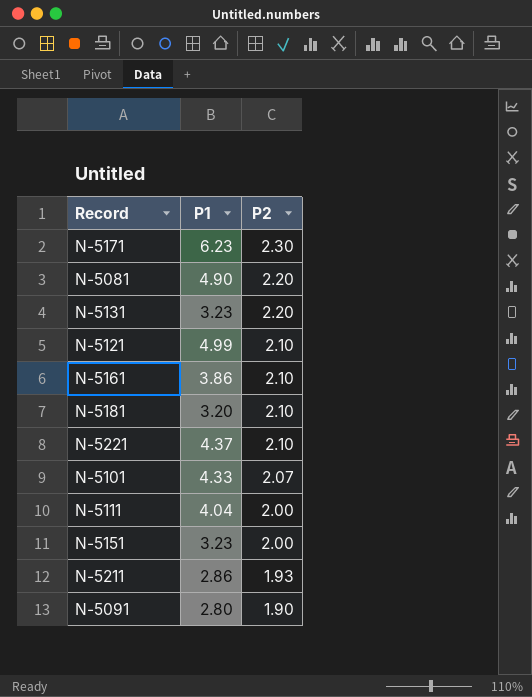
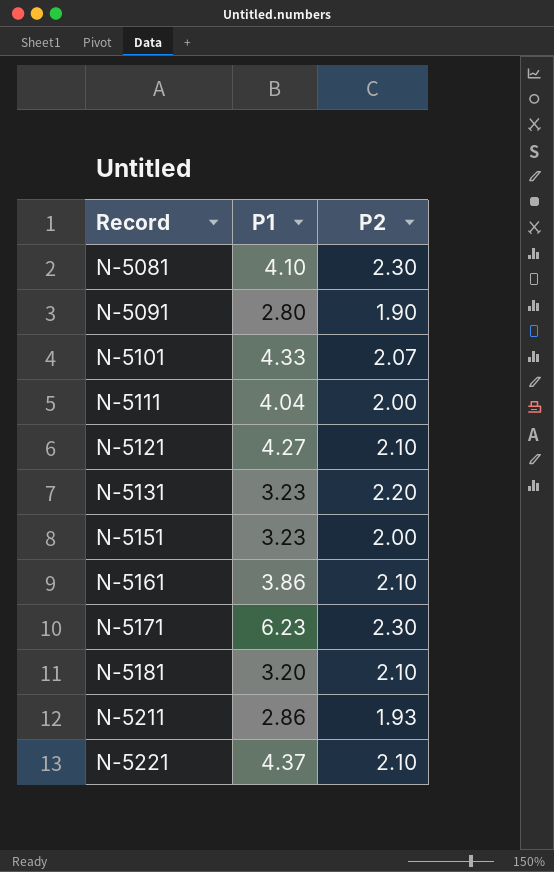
row order: P2 descending -> Record ascending
N-5081 | P1: 4.90 -> 4.10
N-5081 | P2: 2.20 -> 2.30
N-5121 | P1: 4.99 -> 4.27

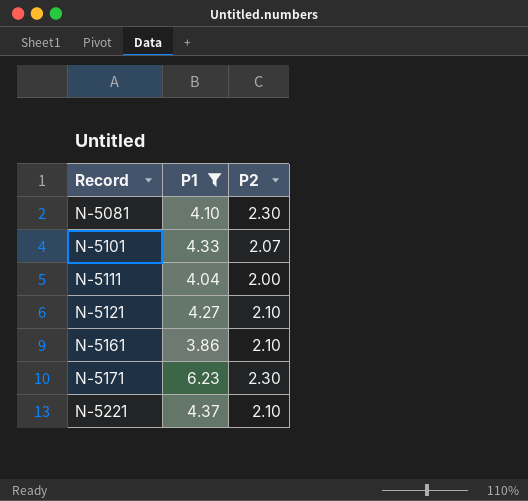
filter: none -> P1 >= 3.86

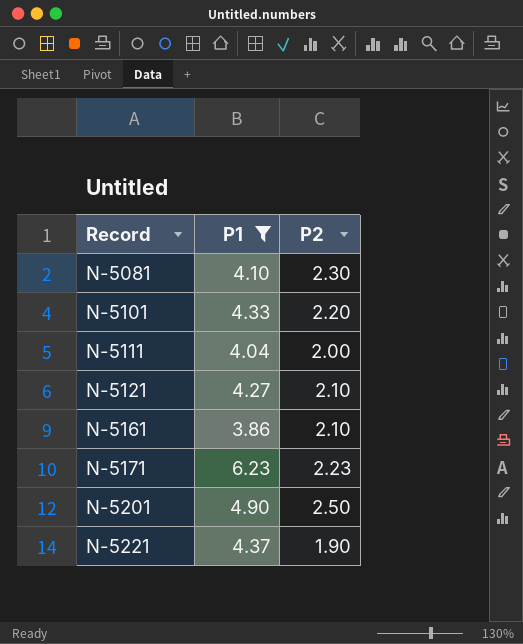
N-5101 | P2: 2.07 -> 2.20
N-5171 | P2: 2.30 -> 2.23
row N-5201: none -> 4.90 | 2.50
N-5221 | P2: 2.10 -> 1.90

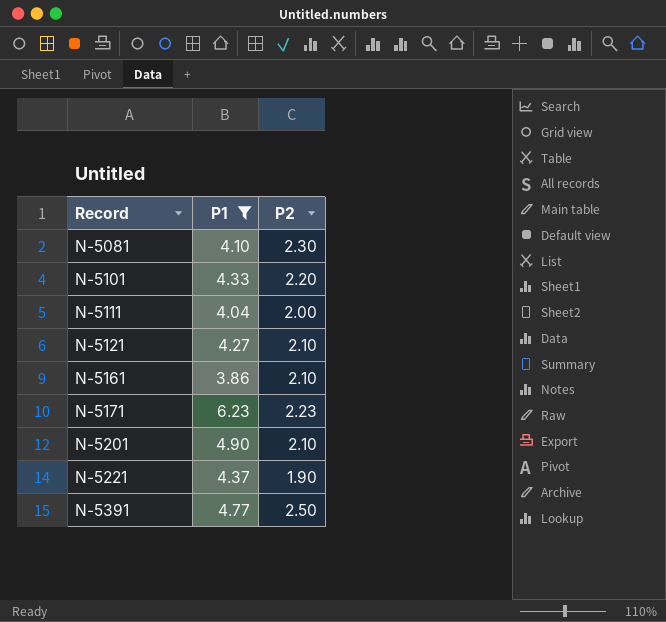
N-5201 | P2: 2.50 -> 2.10
row N-5391: none -> 4.77 | 2.50

